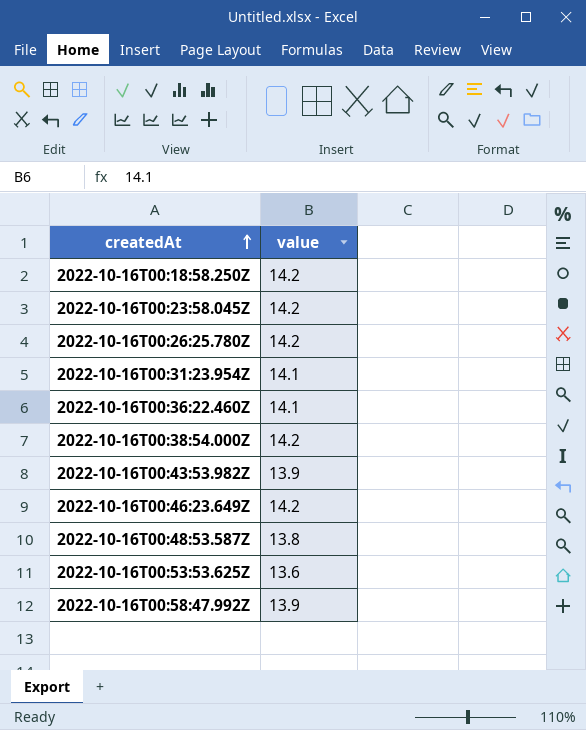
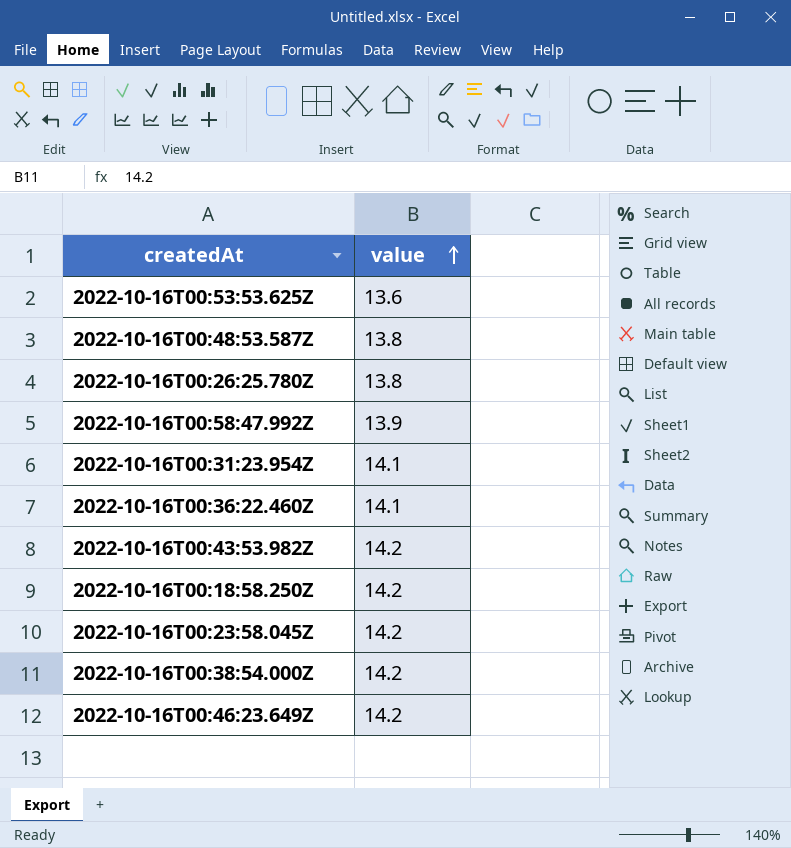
row order: createdAt ascending -> value ascending
2022-10-16T00:26:25.780Z | value: 14.2 -> 13.8
2022-10-16T00:43:53.982Z | value: 13.9 -> 14.2

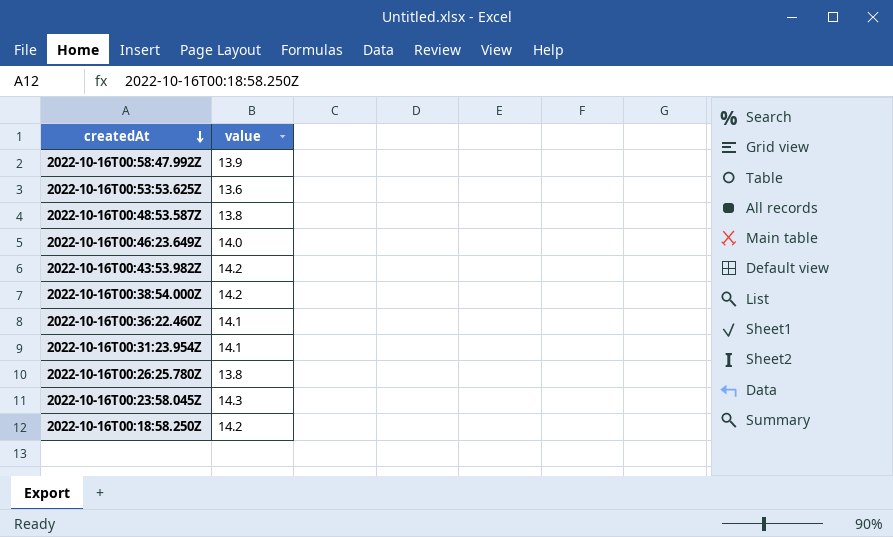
row order: value ascending -> createdAt descending
2022-10-16T00:46:23.649Z | value: 14.2 -> 14.0
2022-10-16T00:23:58.045Z | value: 14.2 -> 14.3

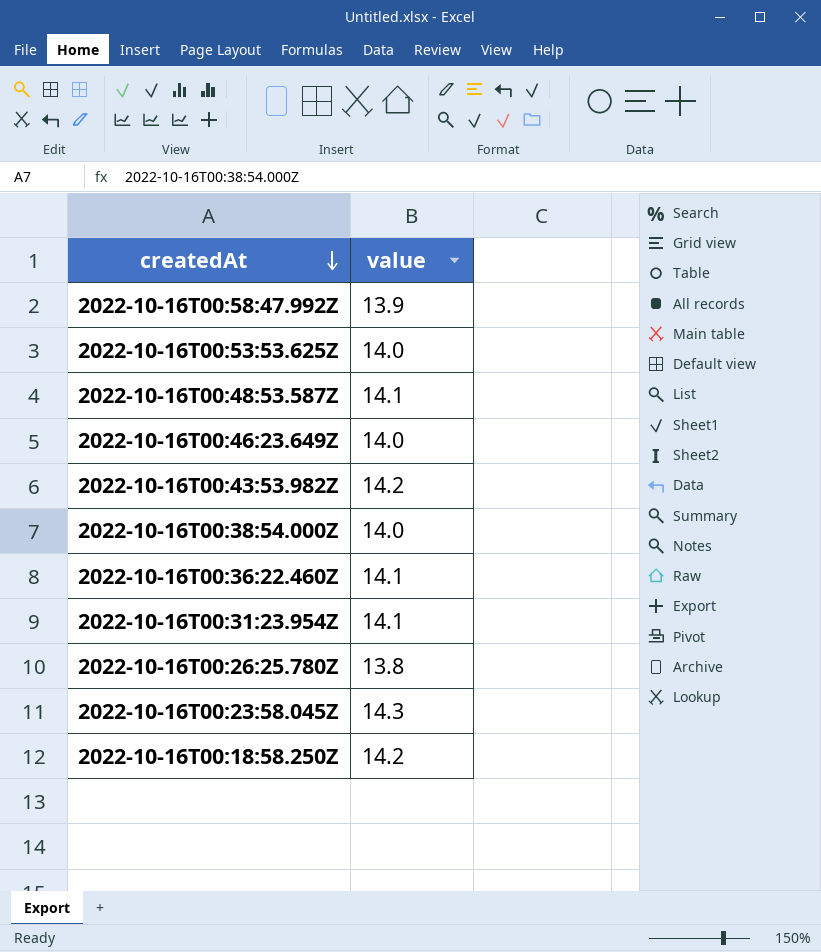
2022-10-16T00:53:53.625Z | value: 13.6 -> 14.0
2022-10-16T00:48:53.587Z | value: 13.8 -> 14.1
2022-10-16T00:38:54.000Z | value: 14.2 -> 14.0

